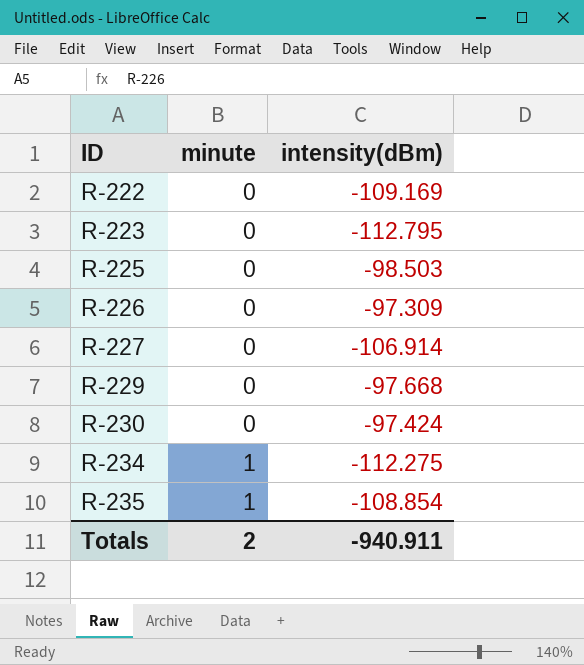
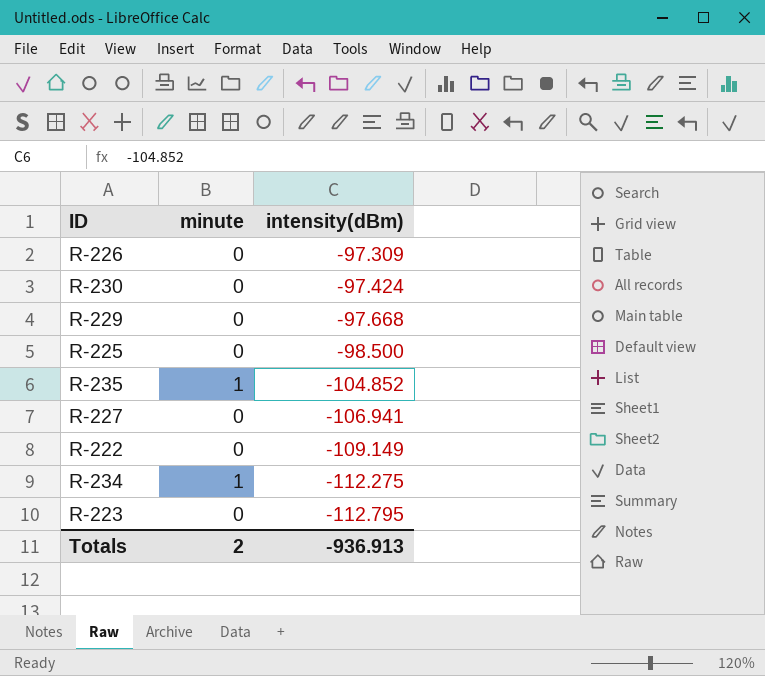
row order: ID ascending -> intensity(dBm) descending
R-225 | intensity(dBm): -98.503 -> -98.500
R-235 | intensity(dBm): -108.854 -> -104.852
R-227 | intensity(dBm): -106.914 -> -106.941
R-222 | intensity(dBm): -109.169 -> -109.149
Totals | intensity(dBm): -940.911 -> -936.913

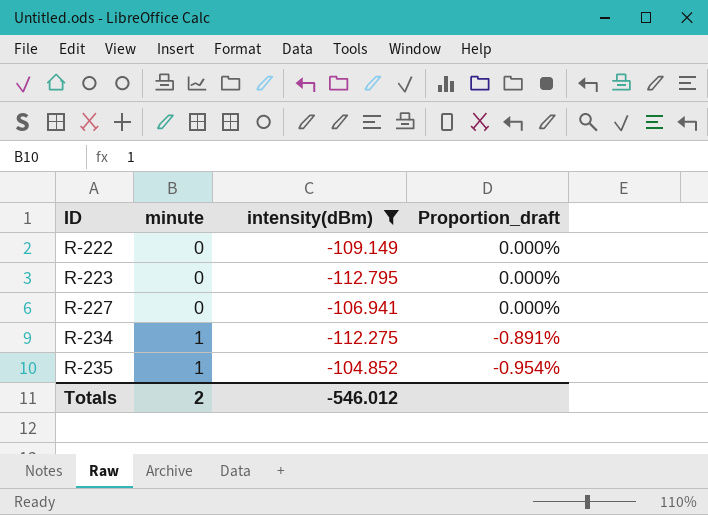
filter: none -> intensity(dBm) <= -104.852
row order: intensity(dBm) descending -> ID ascending
column Proportion_draft | formula: none -> [minute] / [intensity(dBm)]
Totals | intensity(dBm): -936.913 -> -546.012

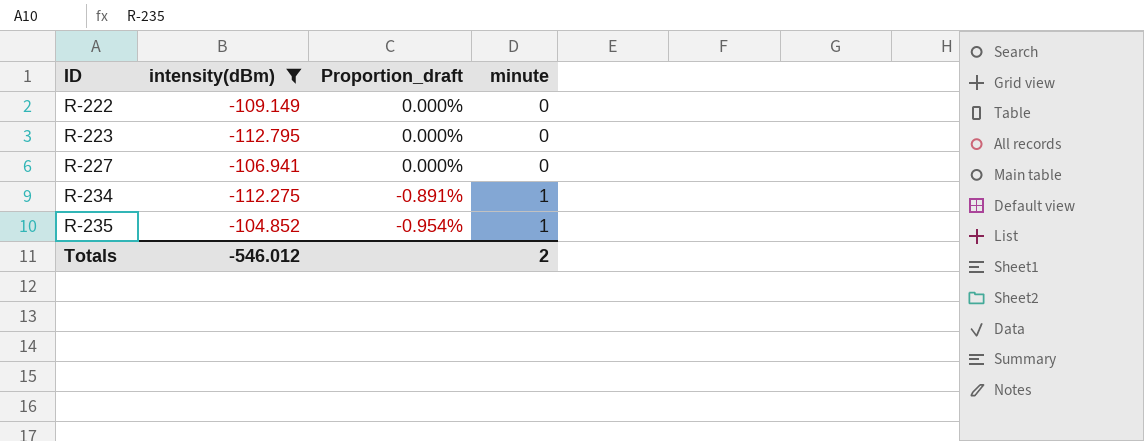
column minute | position: 2 -> 4

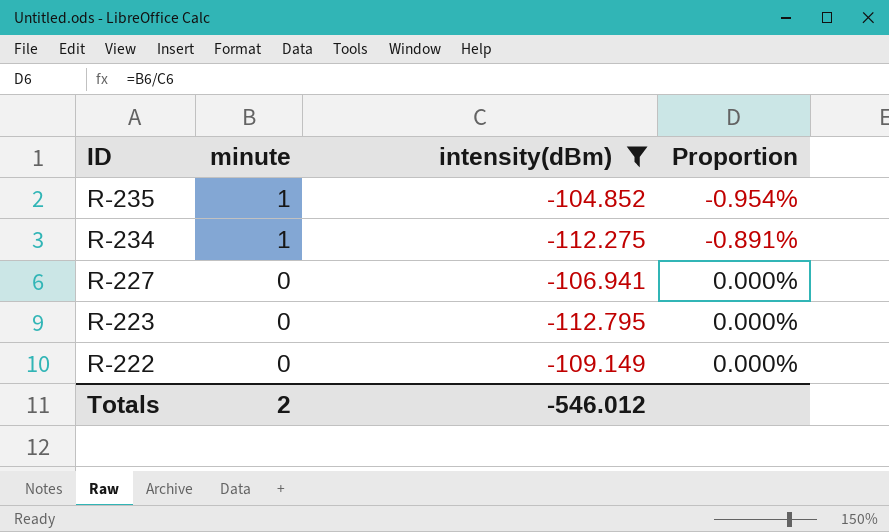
row order: ID ascending -> ID descending
column minute | position: 4 -> 2
column name: Proportion_draft -> Proportion

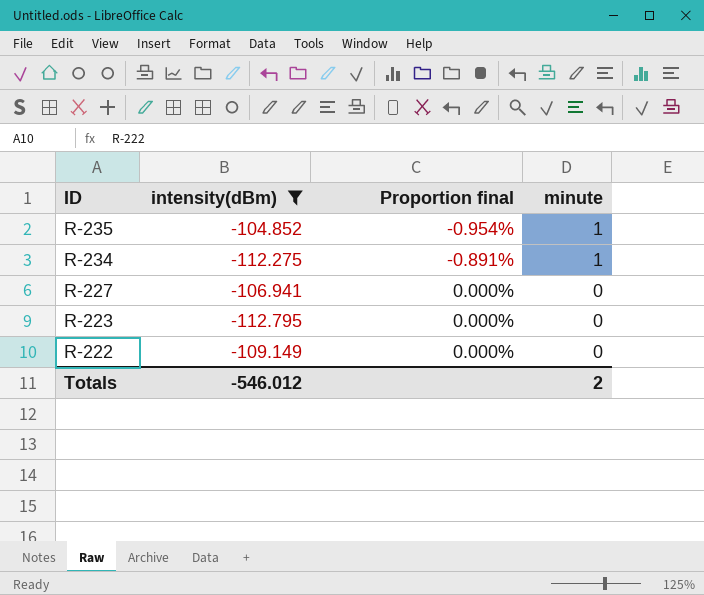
column name: Proportion -> Proportion final
column minute | position: 2 -> 4

